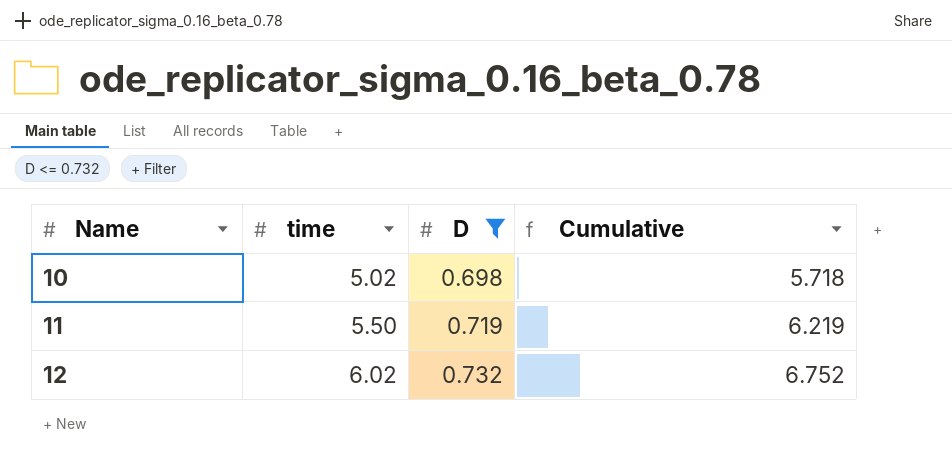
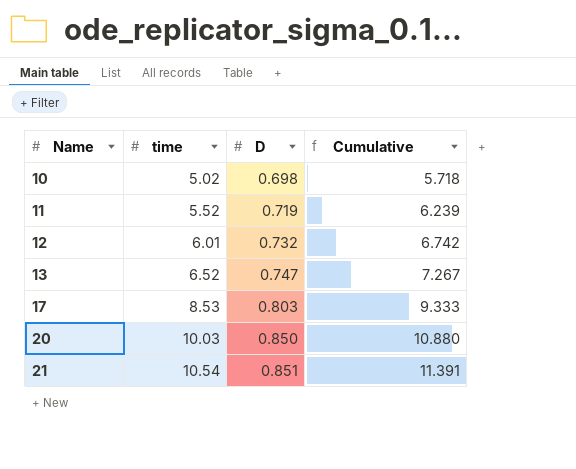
filter: D <= 0.732 -> none
11 | time: 5.50 -> 5.52
11 | Cumulative: 6.219 -> 6.239
12 | time: 6.02 -> 6.01
12 | Cumulative: 6.752 -> 6.742

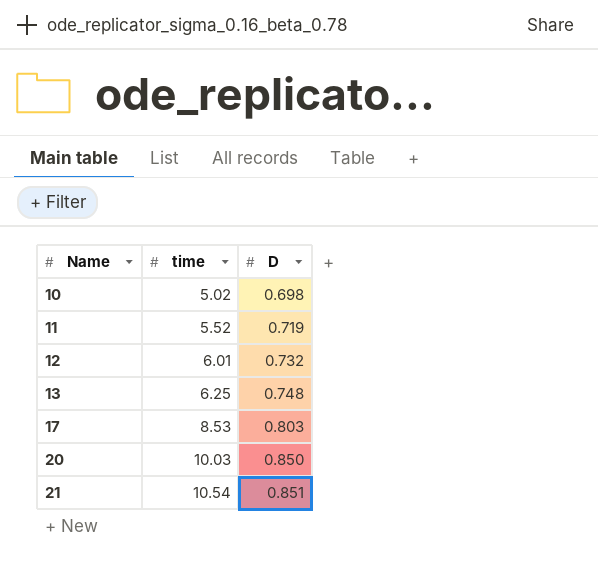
column Cumulative | formula: [time] + [D] -> none
13 | time: 6.52 -> 6.25
13 | D: 0.747 -> 0.748

